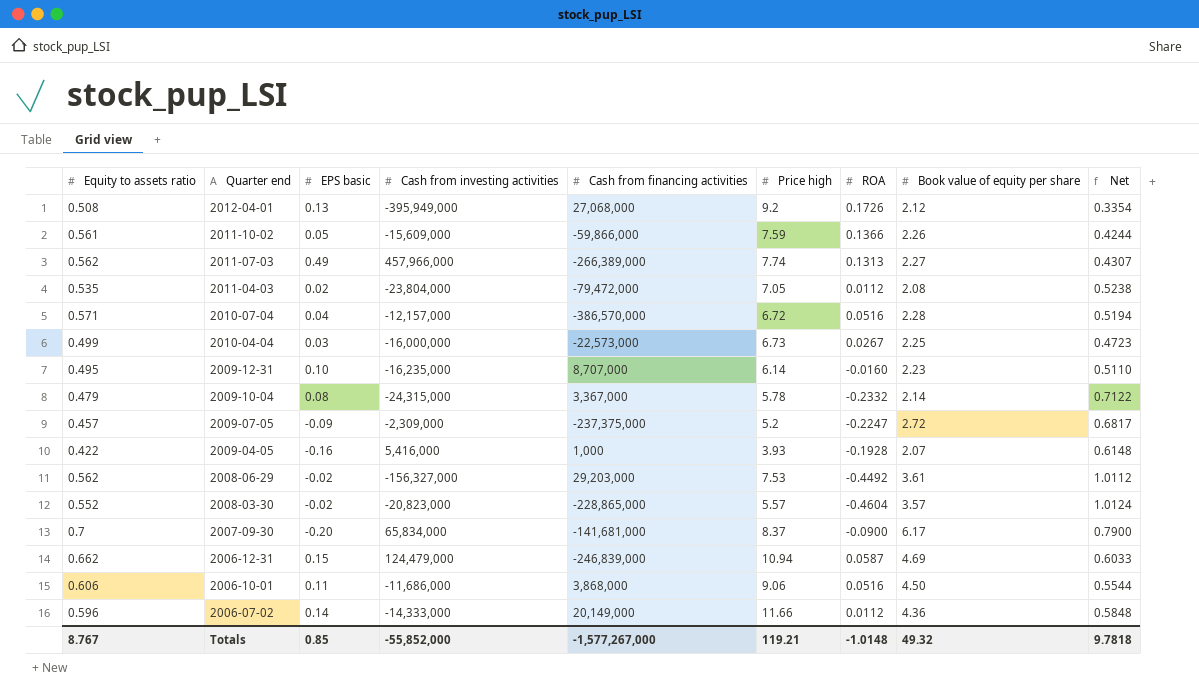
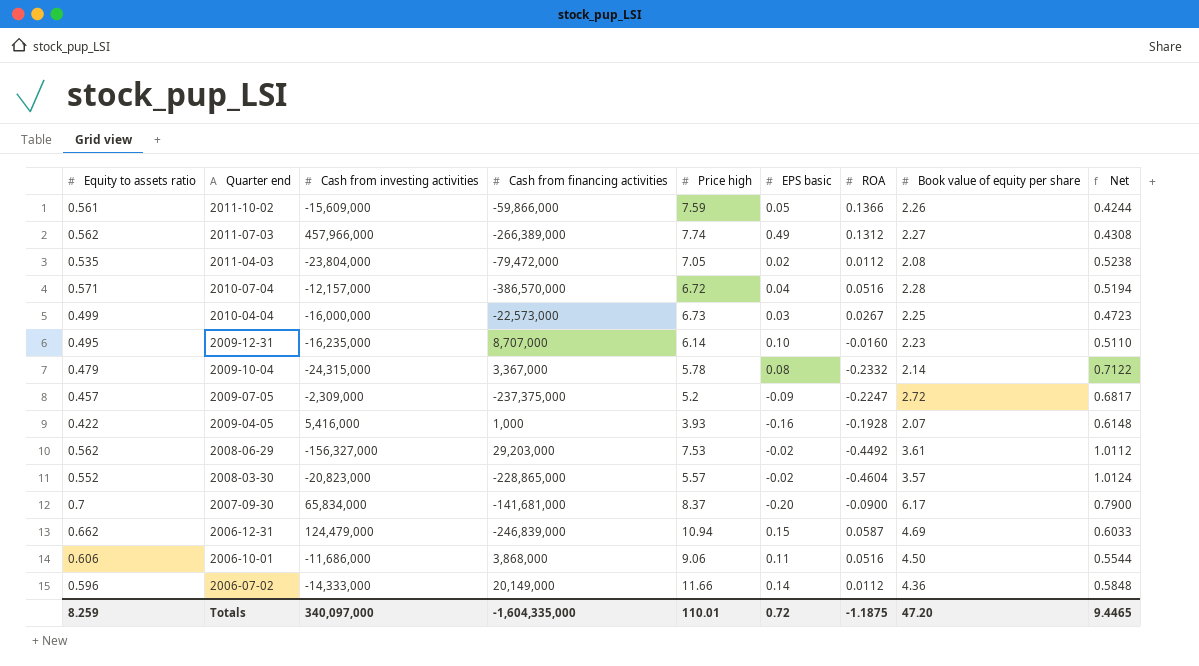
column EPS basic | position: 3 -> 6
row 2012-04-01: 0.508 | 0.13 | -395,949,000 | 27,068,000 | 9.2 | 0.1726 | 2.12 | 0.3354 -> none
2011-07-03 | ROA: 0.1313 -> 0.1312
2011-07-03 | Net: 0.4307 -> 0.4308
Totals | Equity to assets ratio: 8.767 -> 8.259
Totals | Cash from investing activities: -55,852,000 -> 340,097,000
Totals | Cash from financing activities: -1,577,267,000 -> -1,604,335,000
Totals | Price high: 119.21 -> 110.01
Totals | EPS basic: 0.85 -> 0.72
Totals | ROA: -1.0148 -> -1.1875
Totals | Book value of equity per share: 49.32 -> 47.20
Totals | Net: 9.7818 -> 9.4465

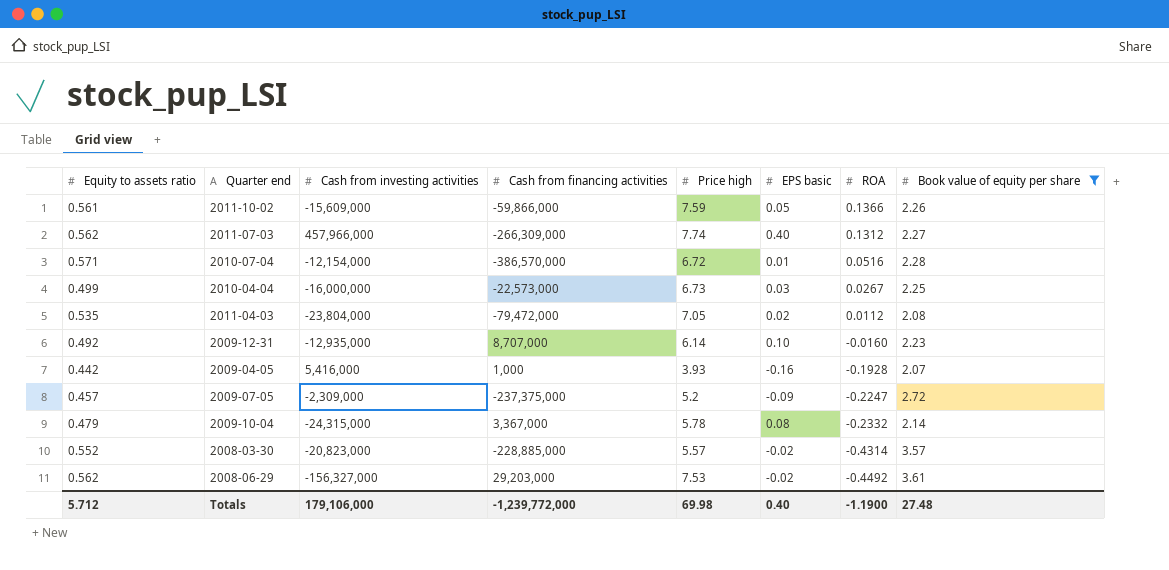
filter: none -> Book value of equity per share <= 3.61
row order: Quarter end descending -> ROA descending
column Net | formula: [Equity to assets ratio] - [ROA] -> none
2011-07-03 | Cash from financing activities: -266,389,000 -> -266,309,000
2011-07-03 | EPS basic: 0.49 -> 0.40
2010-07-04 | Cash from investing activities: -12,157,000 -> -12,154,000
2010-07-04 | EPS basic: 0.04 -> 0.01
2009-12-31 | Equity to assets ratio: 0.495 -> 0.492
2009-12-31 | Cash from investing activities: -16,235,000 -> -12,935,000
2009-04-05 | Equity to assets ratio: 0.422 -> 0.442
2008-03-30 | Cash from financing activities: -228,865,000 -> -228,885,000
2008-03-30 | ROA: -0.4604 -> -0.4314
Totals | Equity to assets ratio: 8.259 -> 5.712
Totals | Cash from investing activities: 340,097,000 -> 179,106,000
Totals | Cash from financing activities: -1,604,335,000 -> -1,239,772,000
Totals | Price high: 110.01 -> 69.98
Totals | EPS basic: 0.72 -> 0.40
Totals | ROA: -1.1875 -> -1.1900
Totals | Book value of equity per share: 47.20 -> 27.48

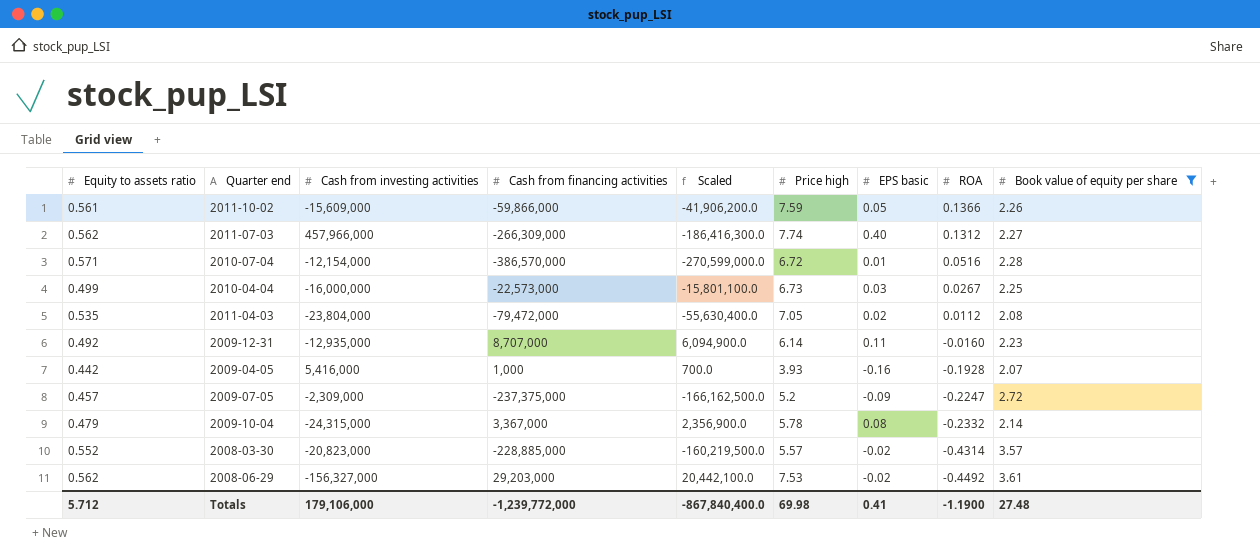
column Scaled | formula: none -> [Cash from financing activities] * 0.7
2009-12-31 | EPS basic: 0.10 -> 0.11
Totals | EPS basic: 0.40 -> 0.41

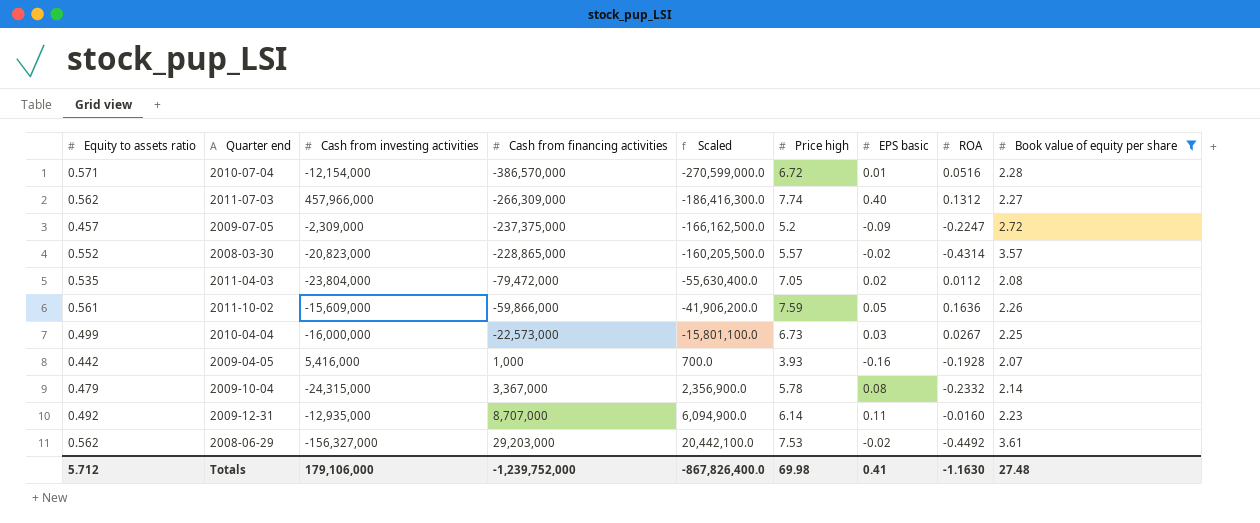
row order: ROA descending -> Cash from financing activities ascending
2008-03-30 | Cash from financing activities: -228,885,000 -> -228,865,000
2008-03-30 | Scaled: -160,219,500.0 -> -160,205,500.0
2011-10-02 | ROA: 0.1366 -> 0.1636
Totals | Cash from financing activities: -1,239,772,000 -> -1,239,752,000
Totals | Scaled: -867,840,400.0 -> -867,826,400.0
Totals | ROA: -1.1900 -> -1.1630

